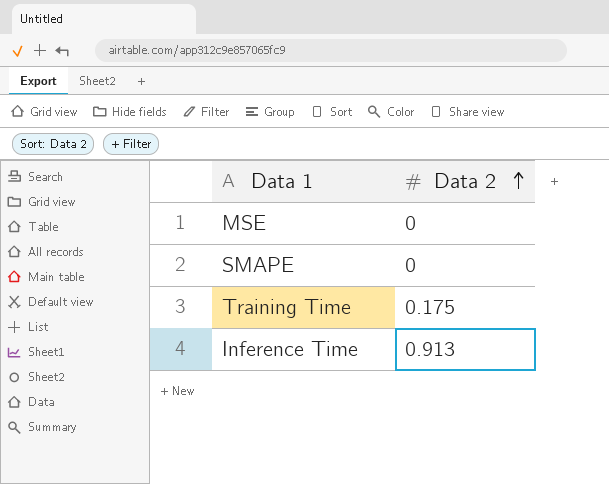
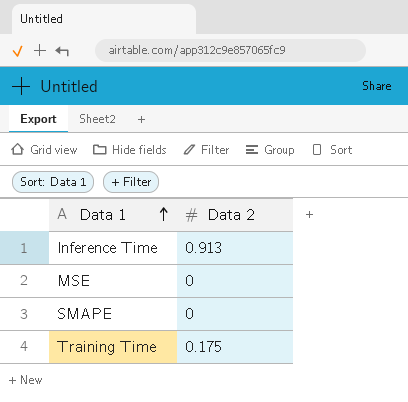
row order: Data 2 ascending -> Data 1 ascending

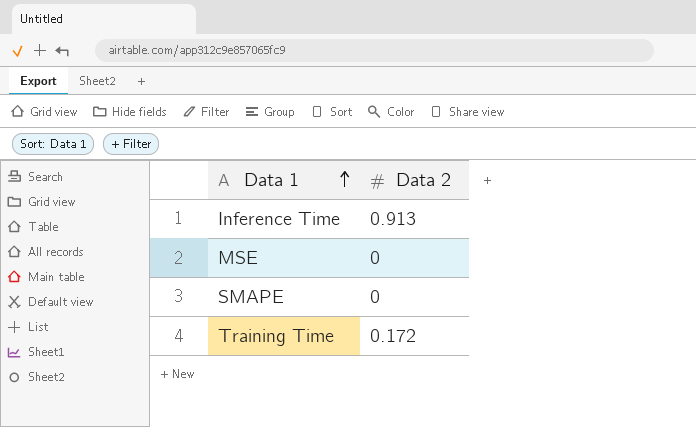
Training Time | Data 2: 0.175 -> 0.172

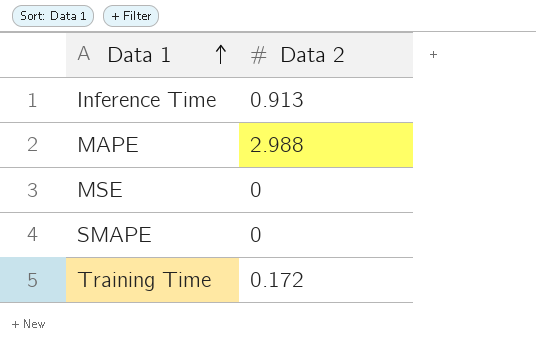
row MAPE: none -> 2.988

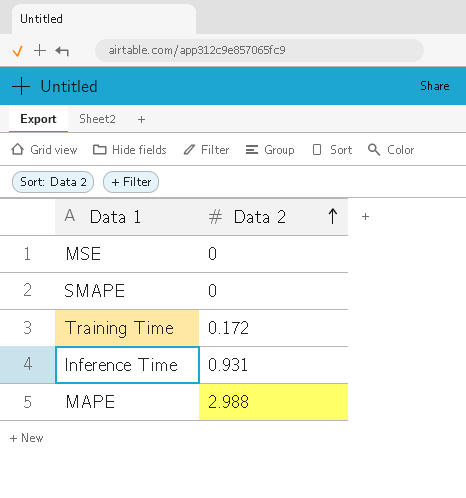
row order: Data 1 ascending -> Data 2 ascending
Inference Time | Data 2: 0.913 -> 0.931

